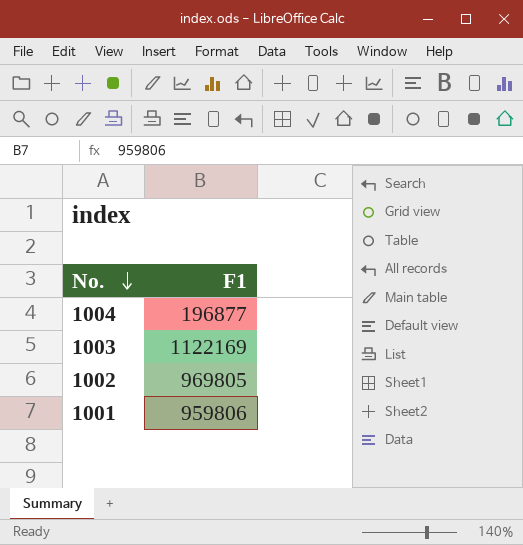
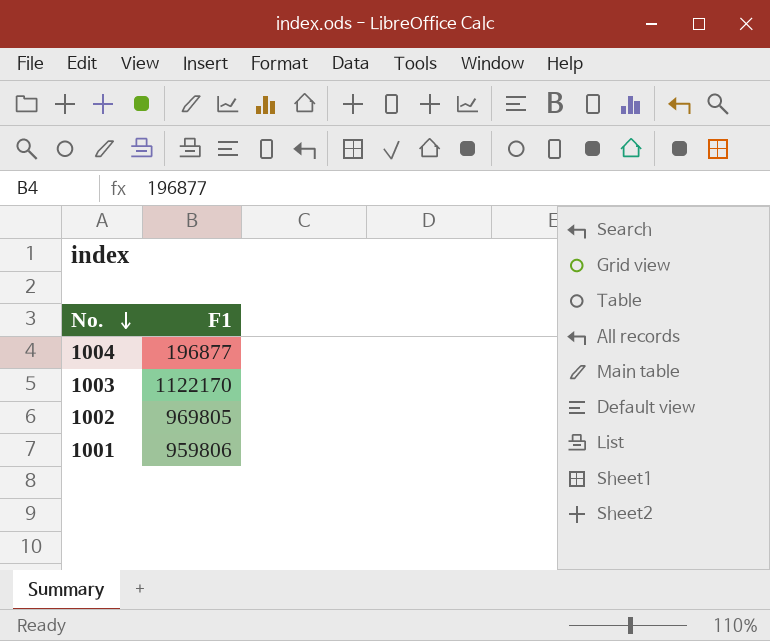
1003 | F1: 1122169 -> 1122170

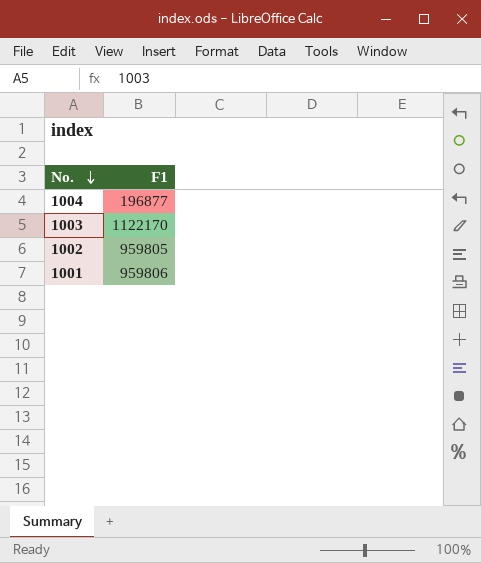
1002 | F1: 969805 -> 959805

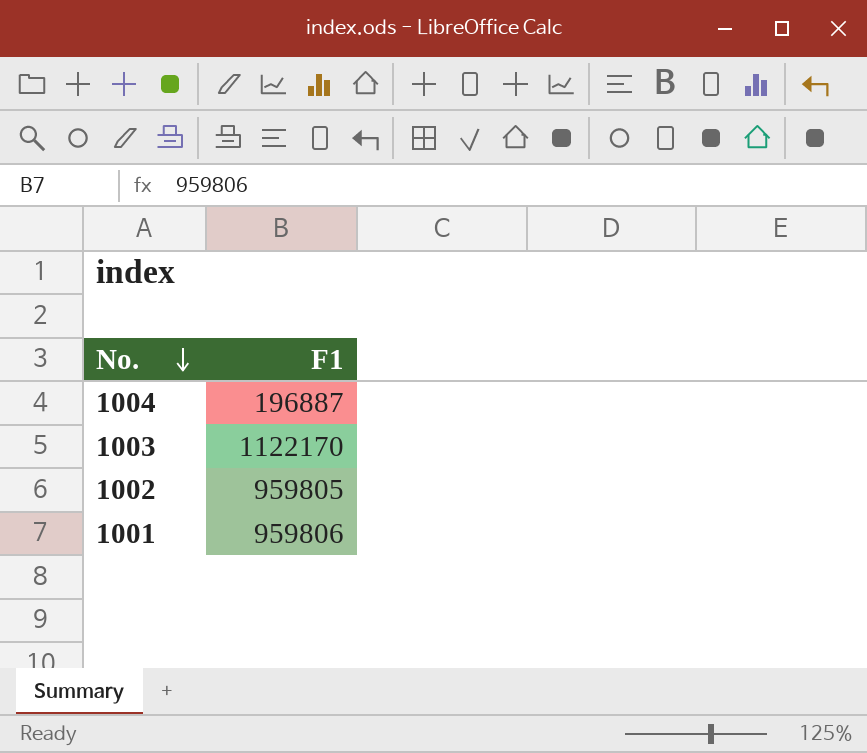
1004 | F1: 196877 -> 196887

